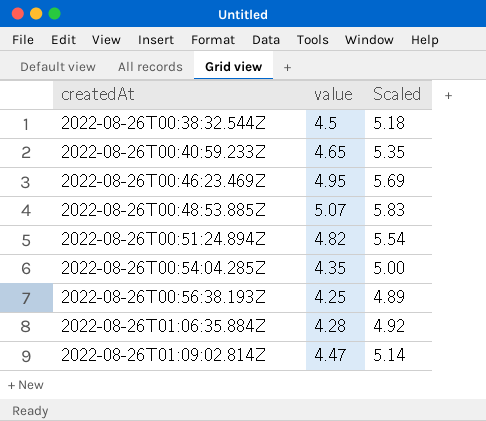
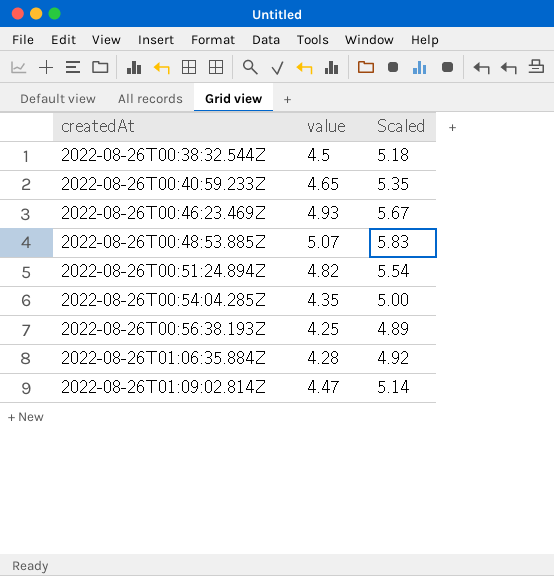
2022-08-26T00:46:23.469Z | value: 4.95 -> 4.93
2022-08-26T00:46:23.469Z | Scaled: 5.69 -> 5.67

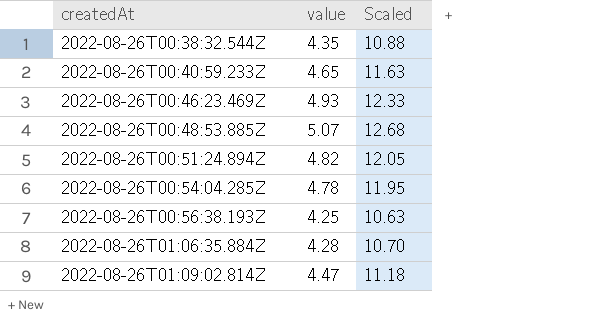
column Scaled | formula: [value] * 1.15 -> [value] * 2.5
2022-08-26T00:38:32.544Z | value: 4.5 -> 4.35
2022-08-26T00:54:04.285Z | value: 4.35 -> 4.78

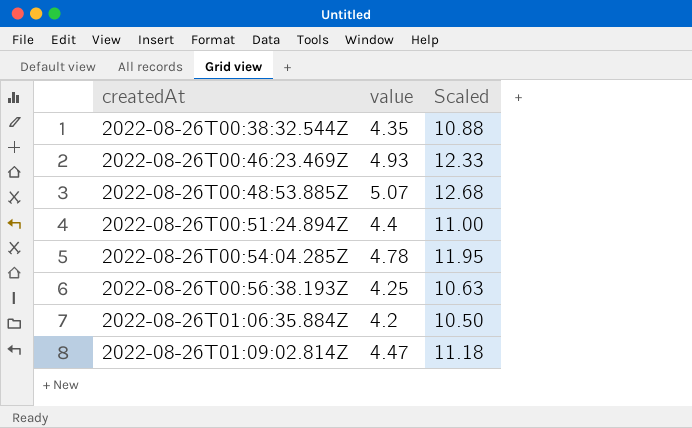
row 2022-08-26T00:40:59.233Z: 4.65 | 11.63 -> none
2022-08-26T00:51:24.894Z | value: 4.82 -> 4.4
2022-08-26T00:51:24.894Z | Scaled: 12.05 -> 11.00
2022-08-26T01:06:35.884Z | value: 4.28 -> 4.2
2022-08-26T01:06:35.884Z | Scaled: 10.70 -> 10.50

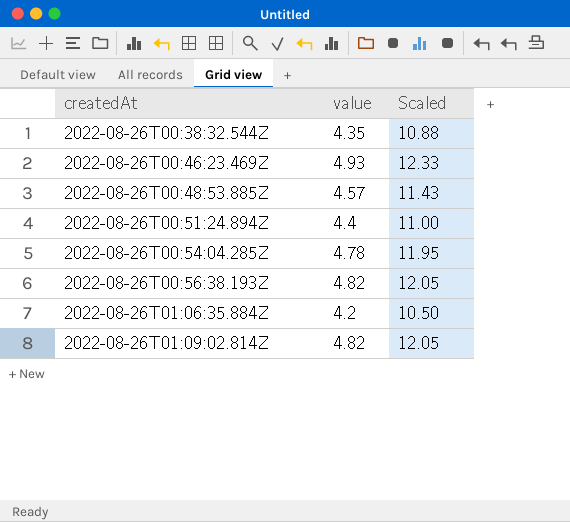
2022-08-26T00:48:53.885Z | value: 5.07 -> 4.57
2022-08-26T00:48:53.885Z | Scaled: 12.68 -> 11.43
2022-08-26T00:56:38.193Z | value: 4.25 -> 4.82
2022-08-26T00:56:38.193Z | Scaled: 10.63 -> 12.05
2022-08-26T01:09:02.814Z | value: 4.47 -> 4.82
2022-08-26T01:09:02.814Z | Scaled: 11.18 -> 12.05

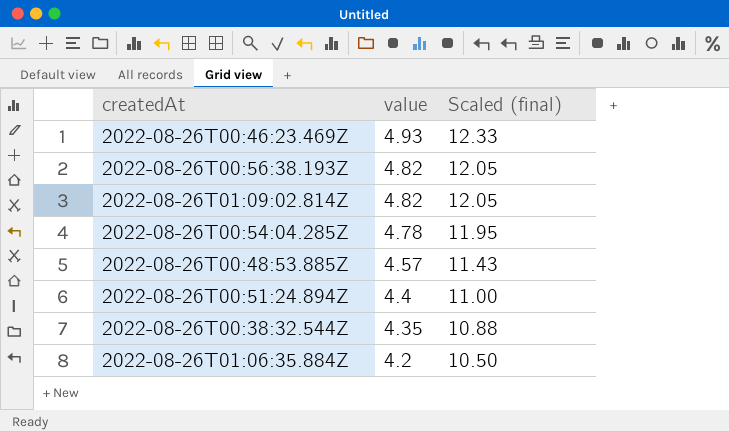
row order: createdAt ascending -> value descending
column name: Scaled -> Scaled (final)

